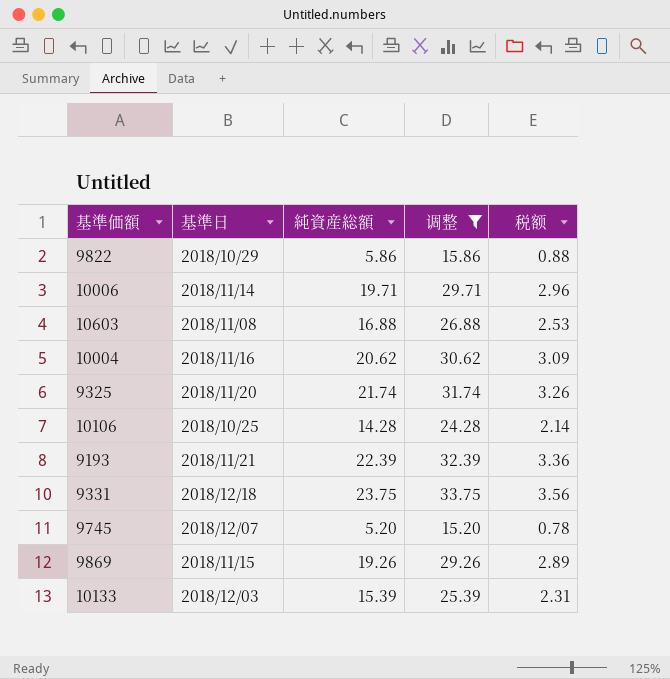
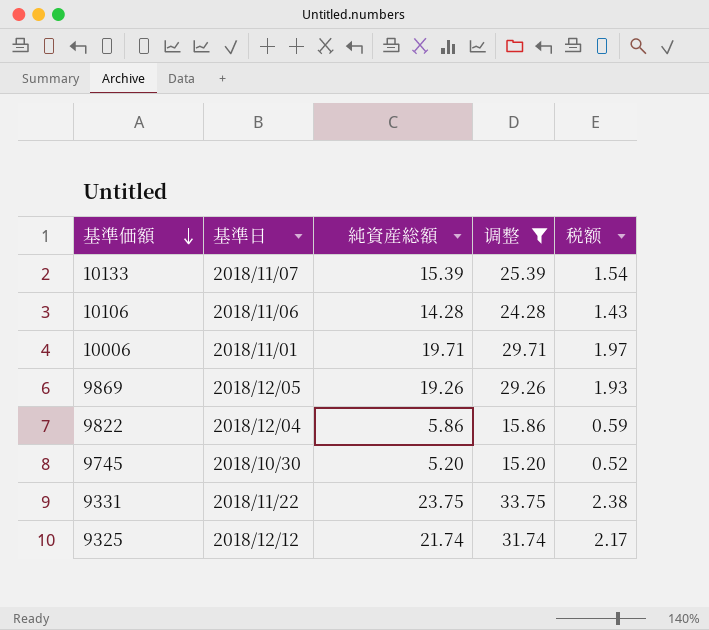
row order: none -> 基準価額 descending
column 税额 | formula: [純資産総額] * 0.15 -> [純資産総額] * 0.1
row 10603: 2018/11/08 | 16.88 | 26.88 | 2.53 -> none
row 10004: 2018/11/16 | 20.62 | 30.62 | 3.09 -> none
row 9193: 2018/11/21 | 22.39 | 32.39 | 3.36 -> none
10133 | 基準日: 2018/12/03 -> 2018/11/07
10106 | 基準日: 2018/10/25 -> 2018/11/06
10006 | 基準日: 2018/11/14 -> 2018/11/01
9869 | 基準日: 2018/11/15 -> 2018/12/05
9822 | 基準日: 2018/10/29 -> 2018/12/04
9745 | 基準日: 2018/12/07 -> 2018/10/30
9331 | 基準日: 2018/12/18 -> 2018/11/22
9325 | 基準日: 2018/11/20 -> 2018/12/12

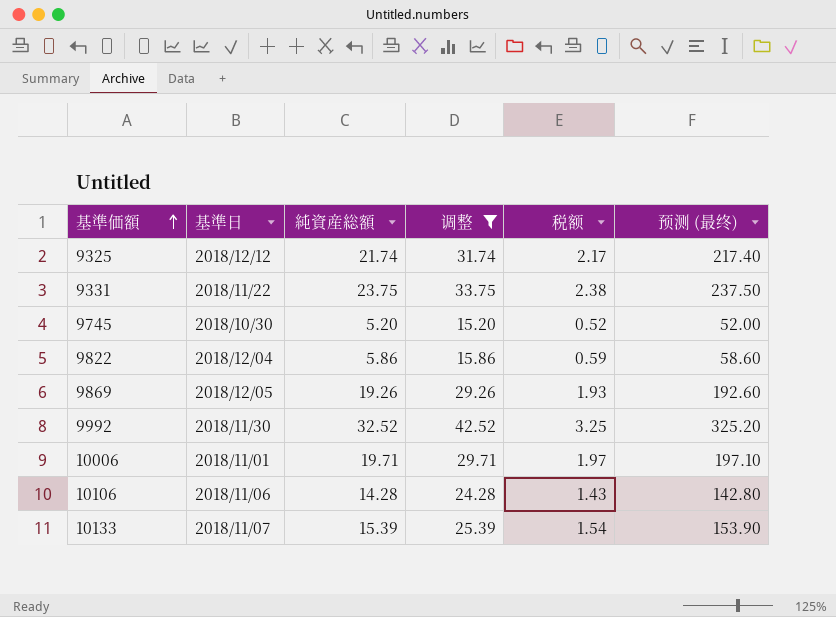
row order: 基準価額 descending -> 基準価額 ascending
column 预测 (最终) | formula: none -> [純資産総額] * 10
row 9992: none -> 2018/11/30 | 32.52 | 42.52 | 3.25 | 325.20

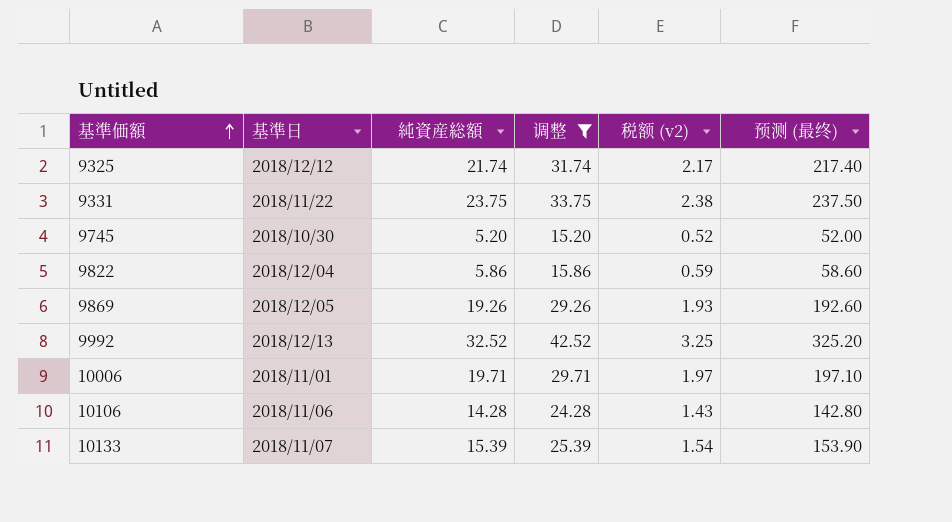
column name: 税额 -> 税额 (v2)
9992 | 基準日: 2018/11/30 -> 2018/12/13

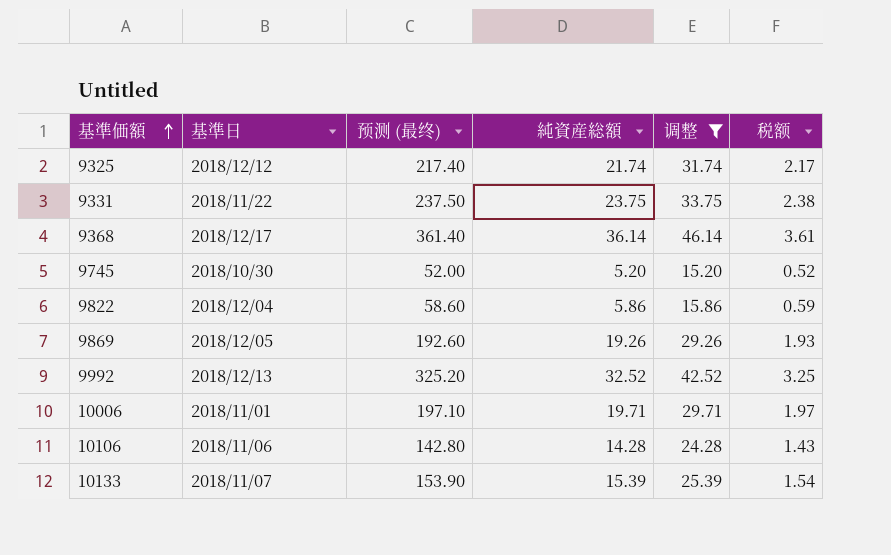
column 预测 (最终) | position: 6 -> 3
column name: 税额 (v2) -> 税额
row 9368: none -> 2018/12/17 | 361.40 | 36.14 | 46.14 | 3.61

